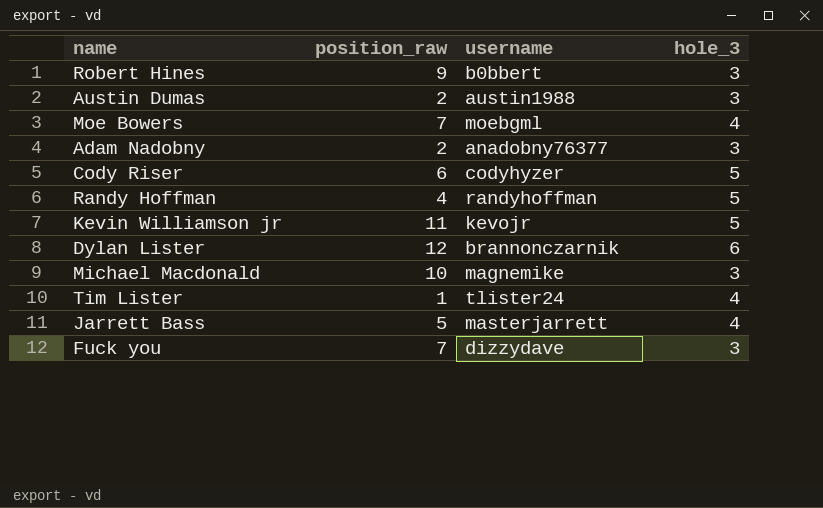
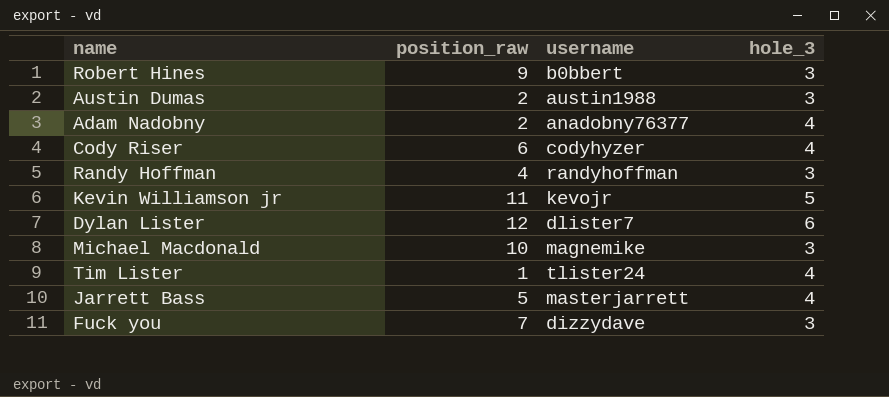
row Moe Bowers: 7 | moebgml | 4 -> none
Adam Nadobny | hole_3: 3 -> 4
Cody Riser | hole_3: 5 -> 4
Randy Hoffman | hole_3: 5 -> 3
Dylan Lister | username: brannonczarnik -> dlister7

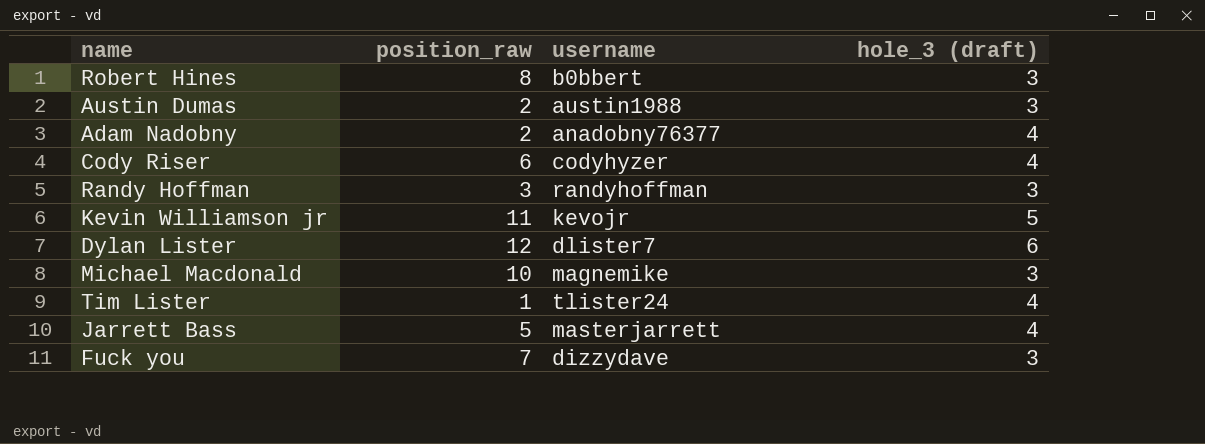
column name: hole_3 -> hole_3 (draft)
Robert Hines | position_raw: 9 -> 8
Randy Hoffman | position_raw: 4 -> 3

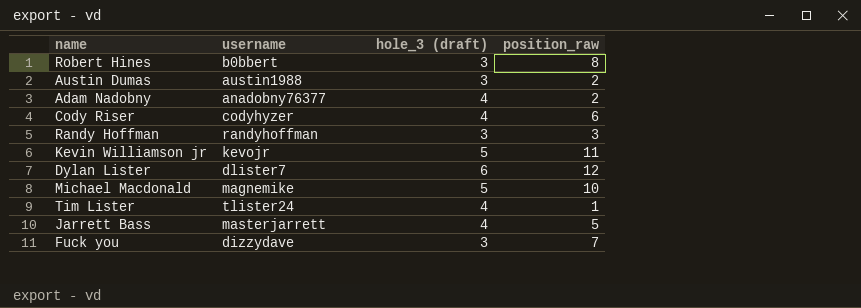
column position_raw | position: 2 -> 4
Michael Macdonald | hole_3 (draft): 3 -> 5

